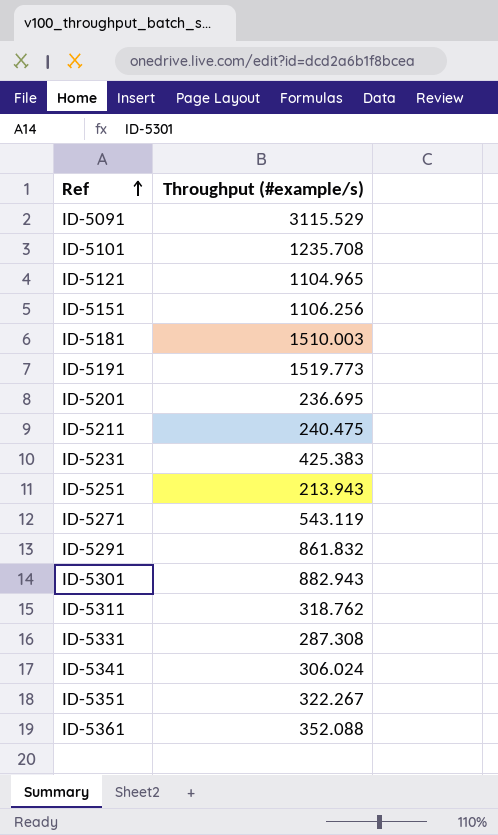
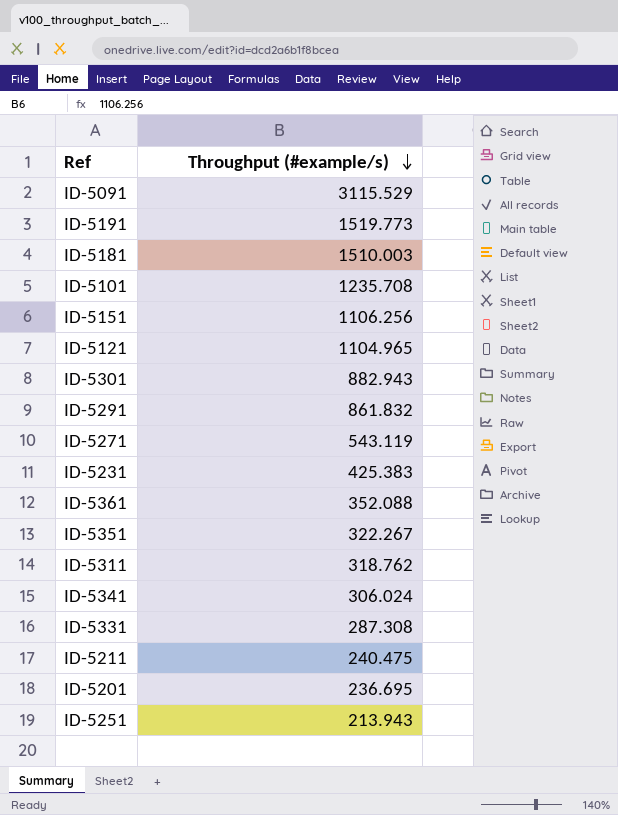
row order: Ref ascending -> Throughput (#example/s) descending

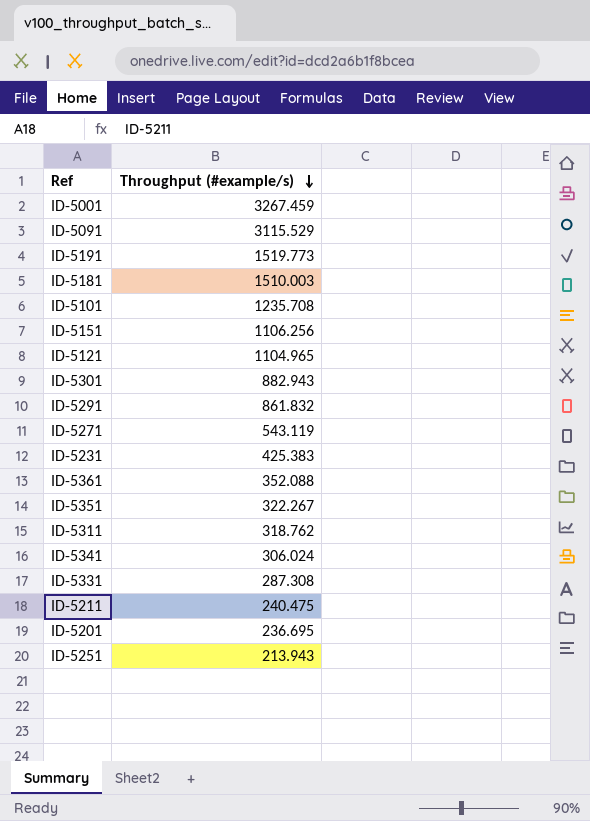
row ID-5001: none -> 3267.459

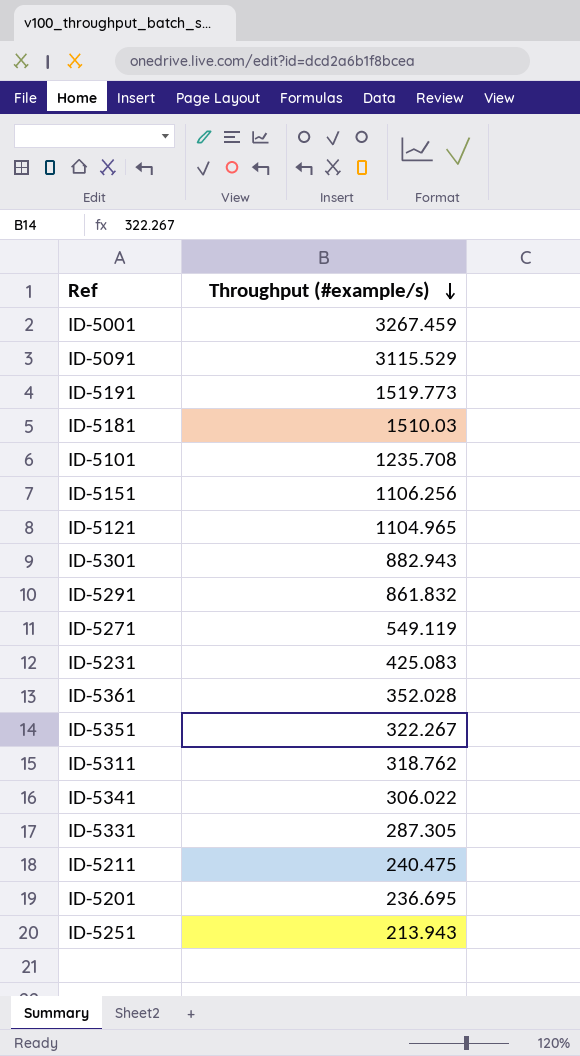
ID-5181 | Throughput (#example/s): 1510.003 -> 1510.03
ID-5271 | Throughput (#example/s): 543.119 -> 549.119
ID-5231 | Throughput (#example/s): 425.383 -> 425.083
ID-5361 | Throughput (#example/s): 352.088 -> 352.028
ID-5341 | Throughput (#example/s): 306.024 -> 306.022
ID-5331 | Throughput (#example/s): 287.308 -> 287.305

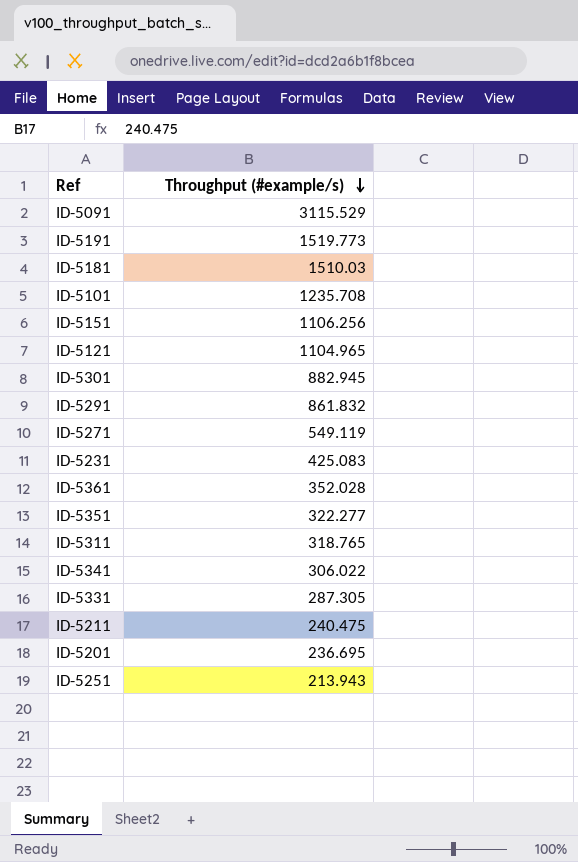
row ID-5001: 3267.459 -> none
ID-5301 | Throughput (#example/s): 882.943 -> 882.945
ID-5351 | Throughput (#example/s): 322.267 -> 322.277
ID-5311 | Throughput (#example/s): 318.762 -> 318.765

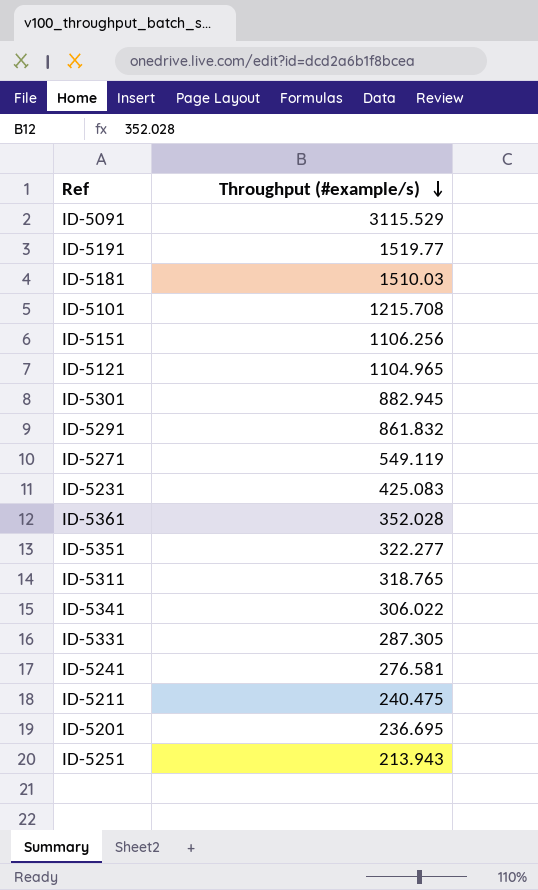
ID-5191 | Throughput (#example/s): 1519.773 -> 1519.77
ID-5101 | Throughput (#example/s): 1235.708 -> 1215.708
row ID-5241: none -> 276.581

